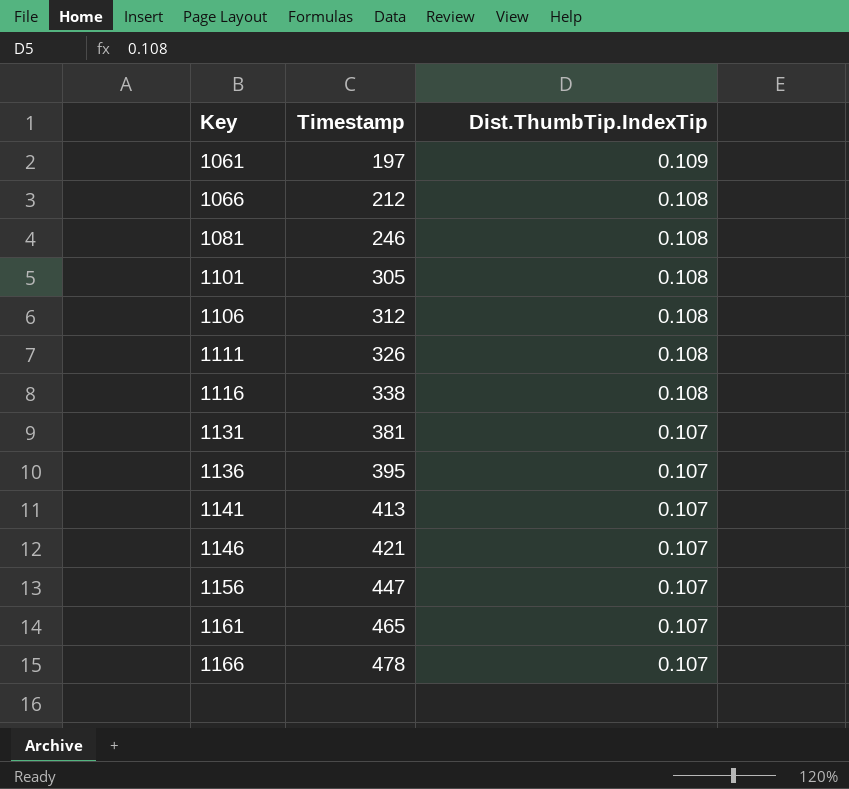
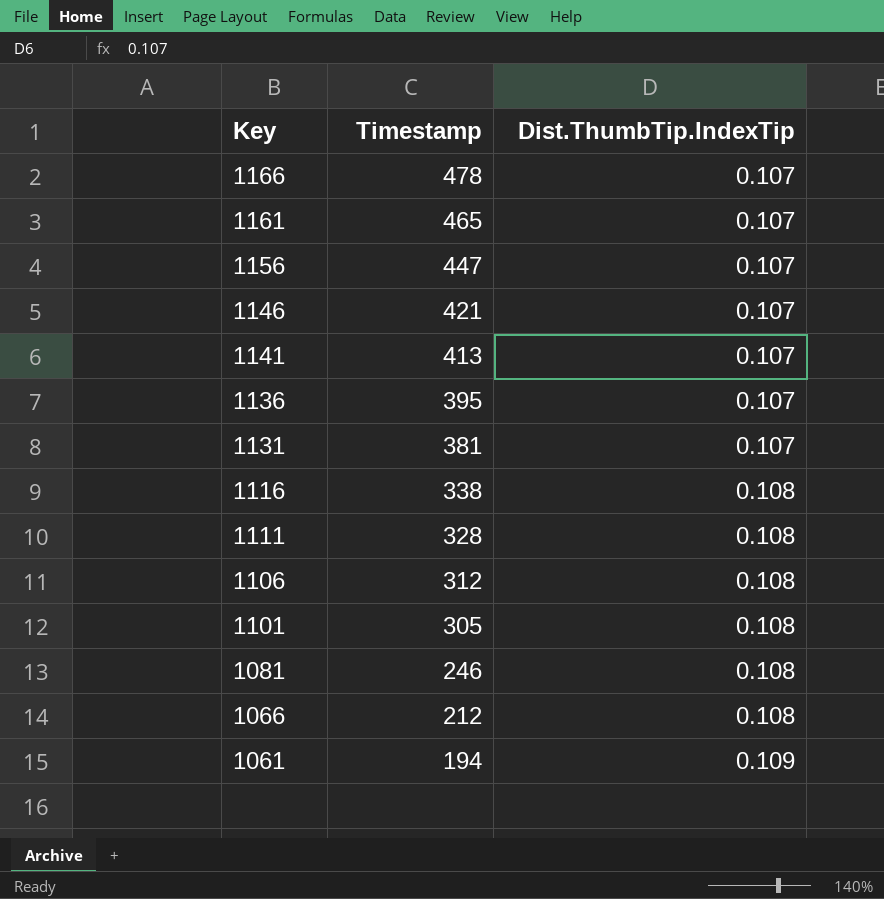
row order: Key ascending -> Key descending
1111 | Timestamp: 326 -> 328
1061 | Timestamp: 197 -> 194

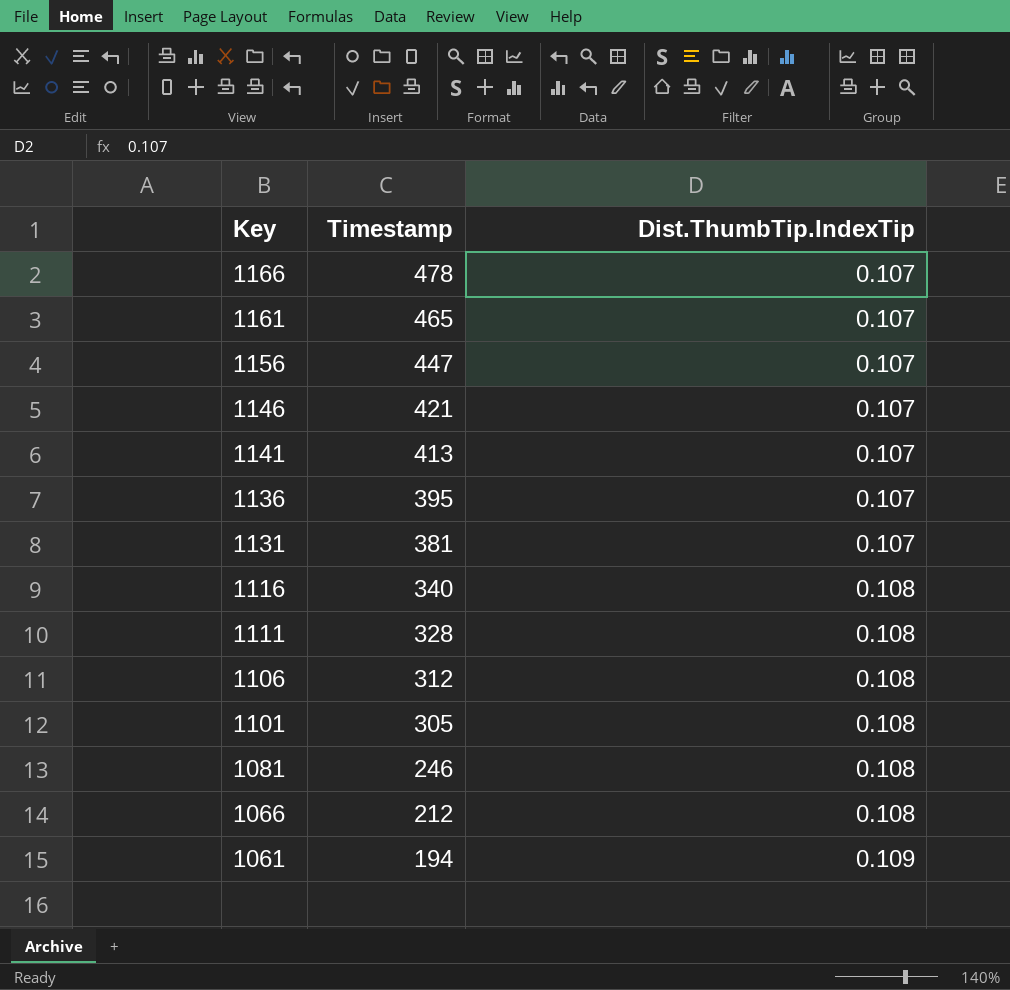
1116 | Timestamp: 338 -> 340

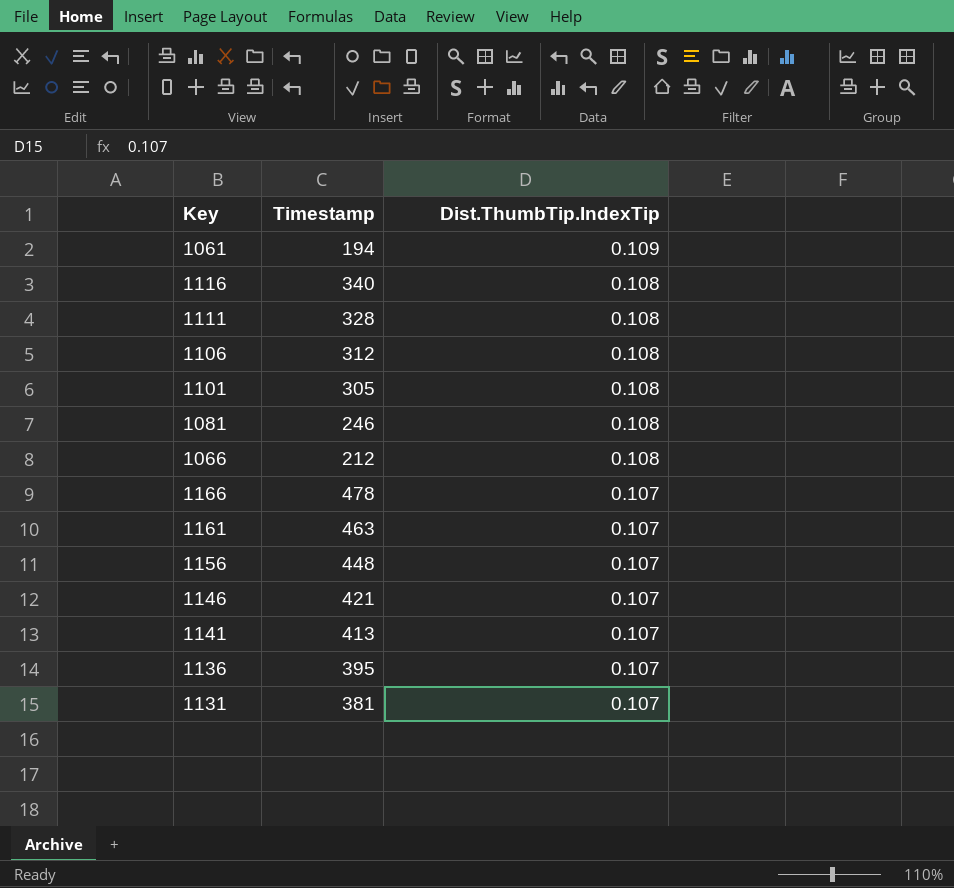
row order: Key descending -> Dist.ThumbTip.IndexTip descending
1161 | Timestamp: 465 -> 463
1156 | Timestamp: 447 -> 448

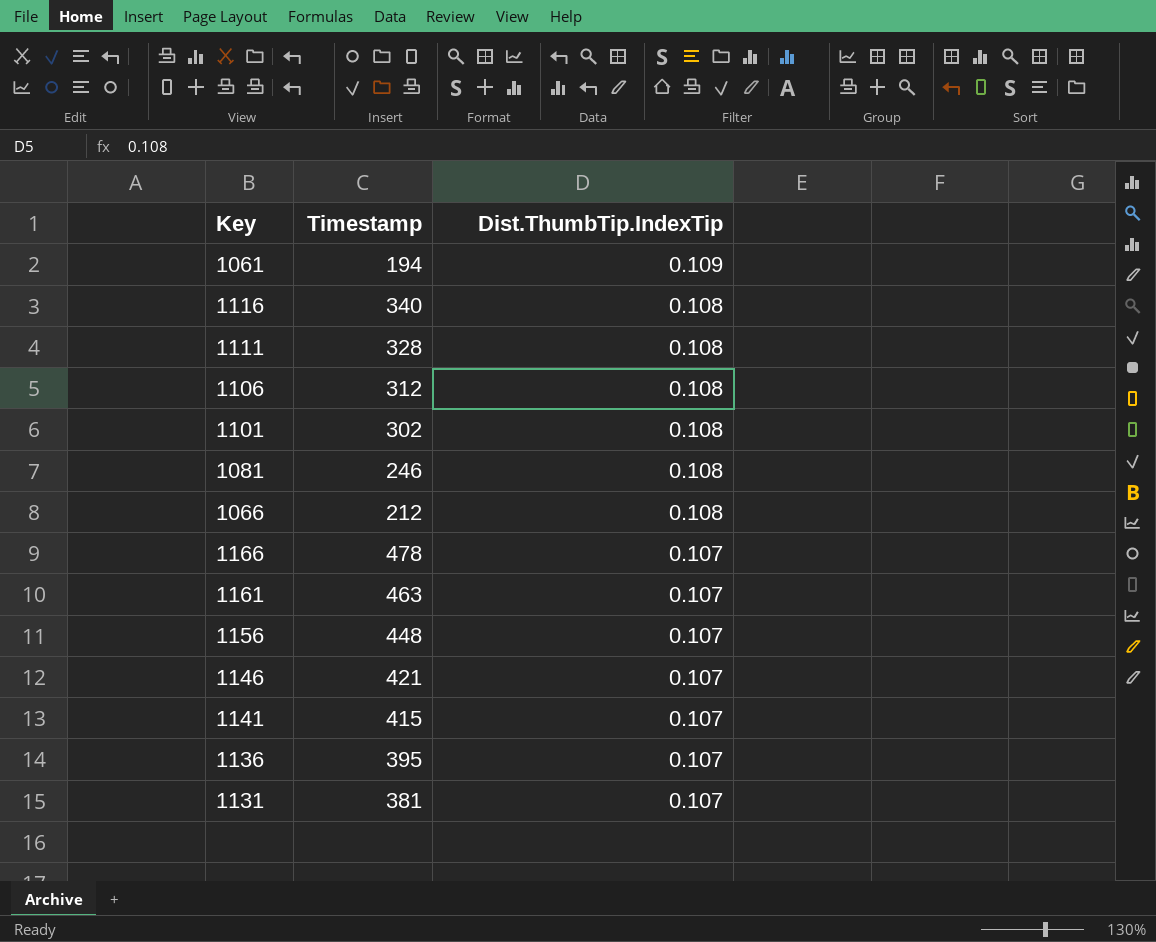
1101 | Timestamp: 305 -> 302
1141 | Timestamp: 413 -> 415

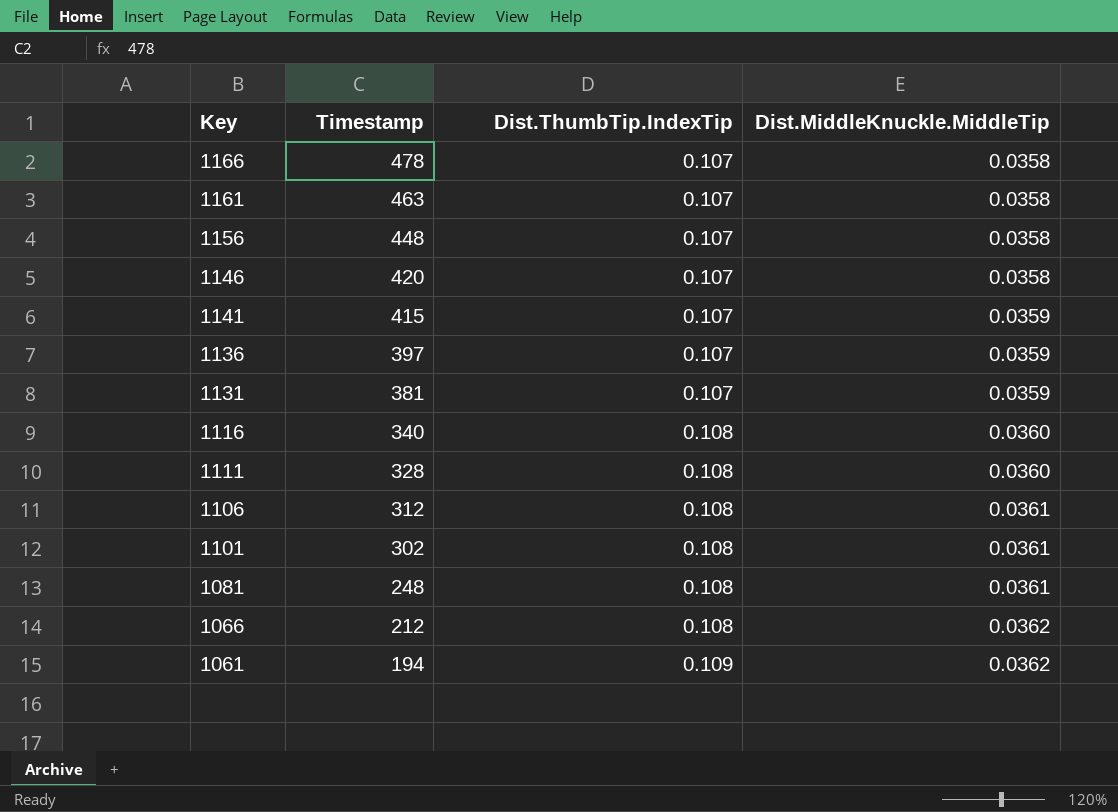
row order: Dist.ThumbTip.IndexTip descending -> Key descending
column Dist.MiddleKnuckle.MiddleTip | position: none -> 4
1146 | Timestamp: 421 -> 420
1136 | Timestamp: 395 -> 397
1081 | Timestamp: 246 -> 248

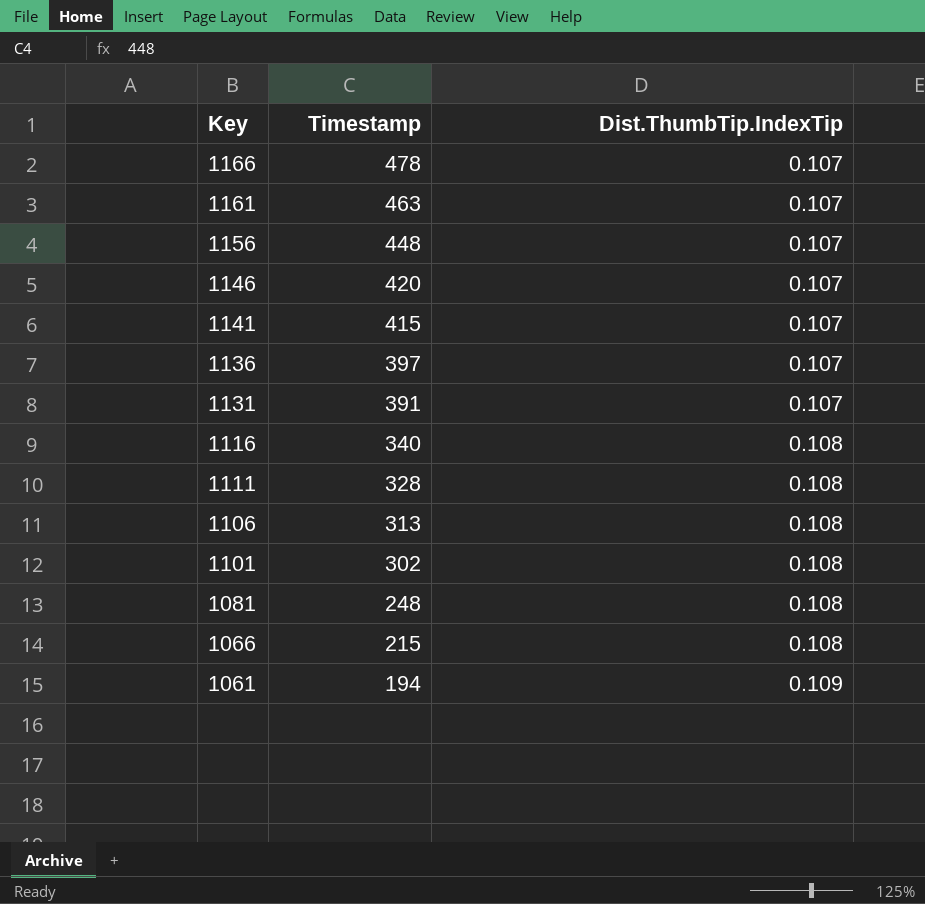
column Dist.MiddleKnuckle.MiddleTip | position: 4 -> none
1131 | Timestamp: 381 -> 391
1106 | Timestamp: 312 -> 313
1066 | Timestamp: 212 -> 215

